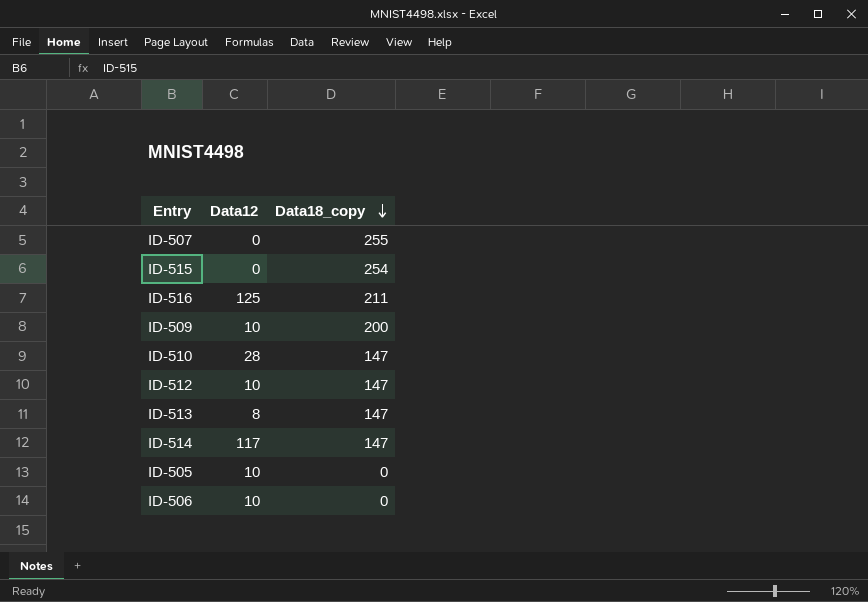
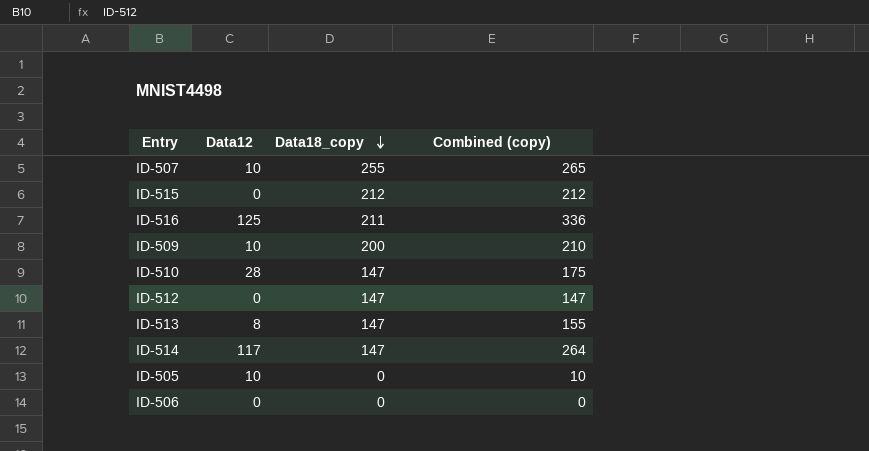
column Combined (copy) | formula: none -> [Data12] + [Data18_copy]
ID-507 | Data12: 0 -> 10
ID-515 | Data18_copy: 254 -> 212
ID-512 | Data12: 10 -> 0
ID-506 | Data12: 10 -> 0

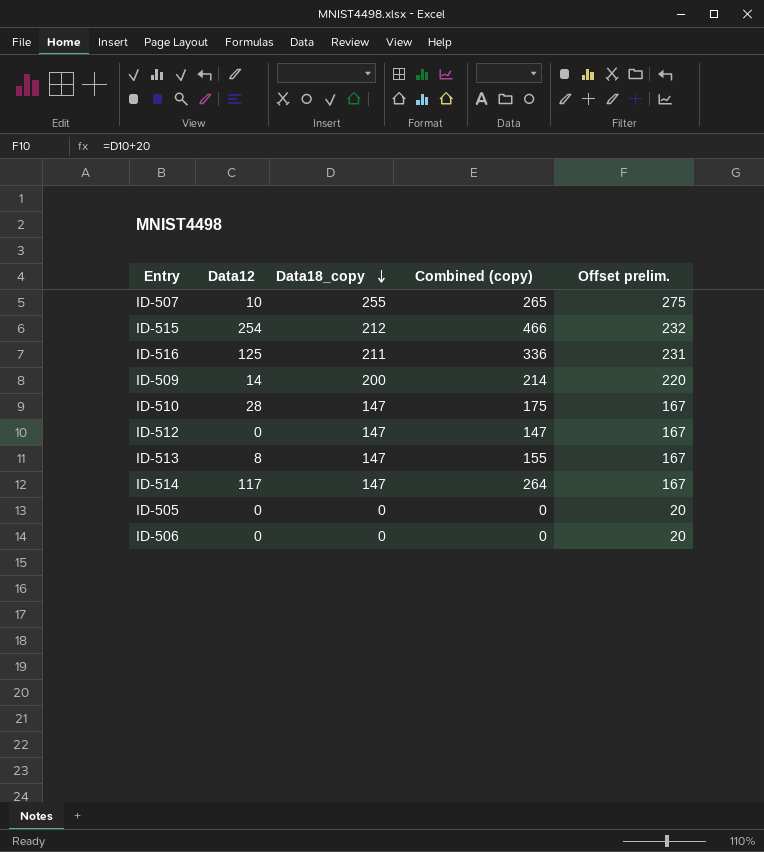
column Offset prelim. | formula: none -> [Data18_copy] + 20
ID-515 | Data12: 0 -> 254
ID-515 | Combined (copy): 212 -> 466
ID-509 | Data12: 10 -> 14
ID-509 | Combined (copy): 210 -> 214
ID-505 | Data12: 10 -> 0
ID-505 | Combined (copy): 10 -> 0

